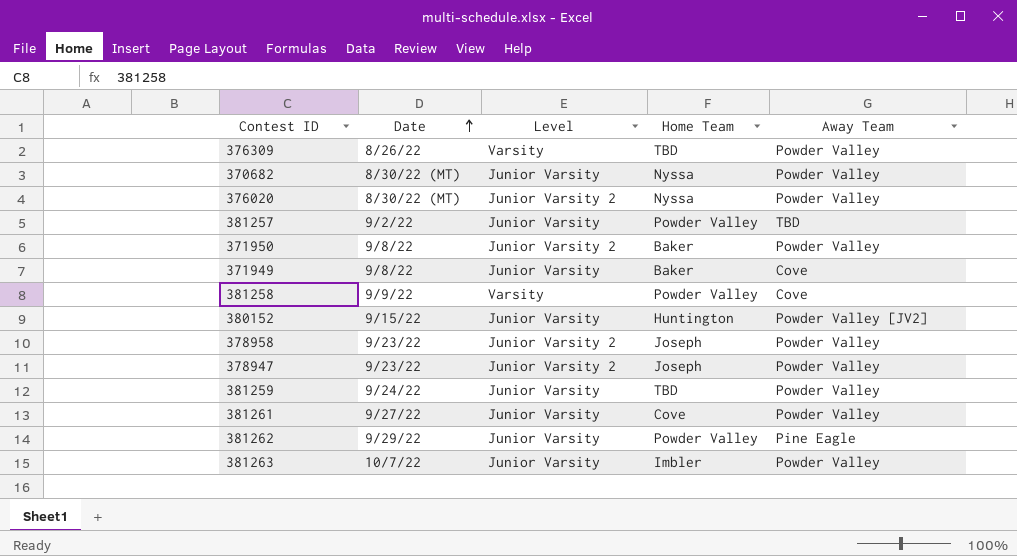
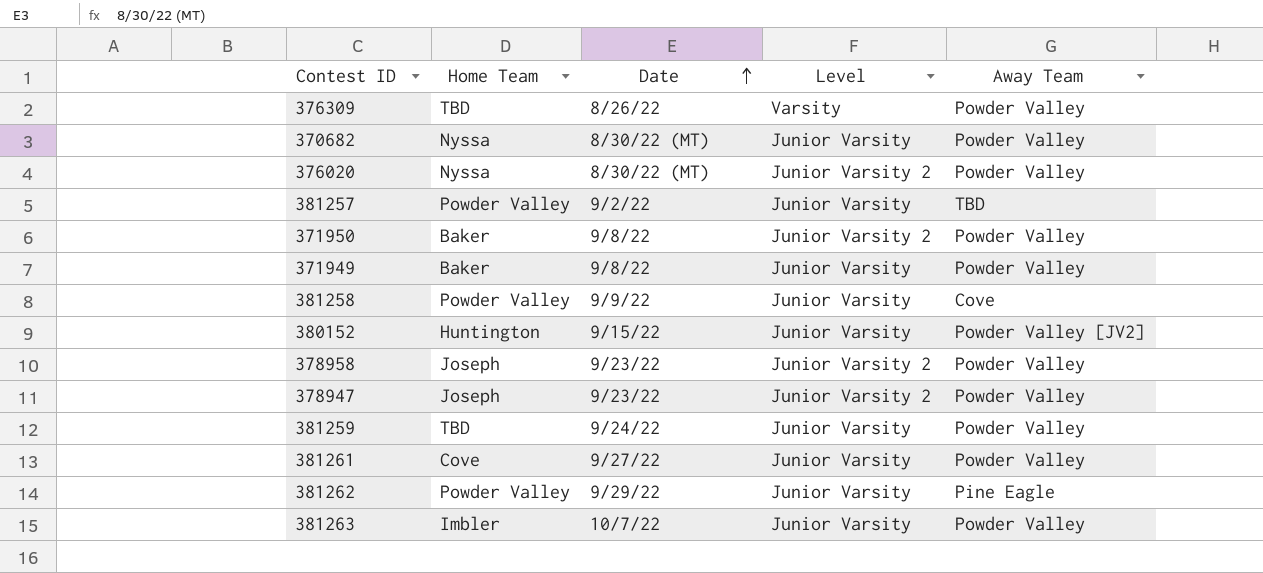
column Home Team | position: 4 -> 2
371949 | Away Team: Cove -> Powder Valley
381258 | Level: Varsity -> Junior Varsity

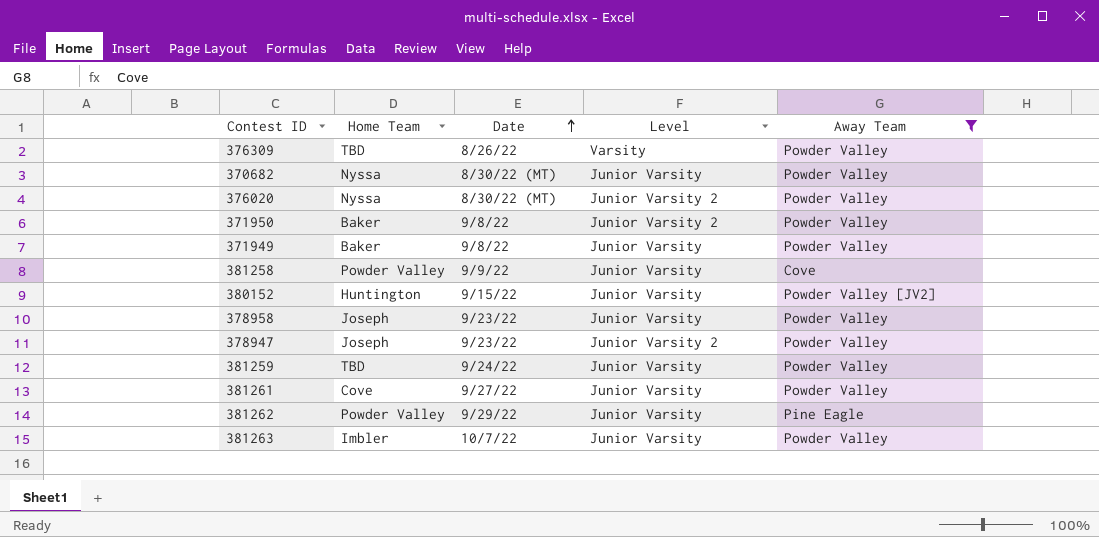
filter: none -> Away Team != TBD
378958 | Level: Junior Varsity 2 -> Junior Varsity

